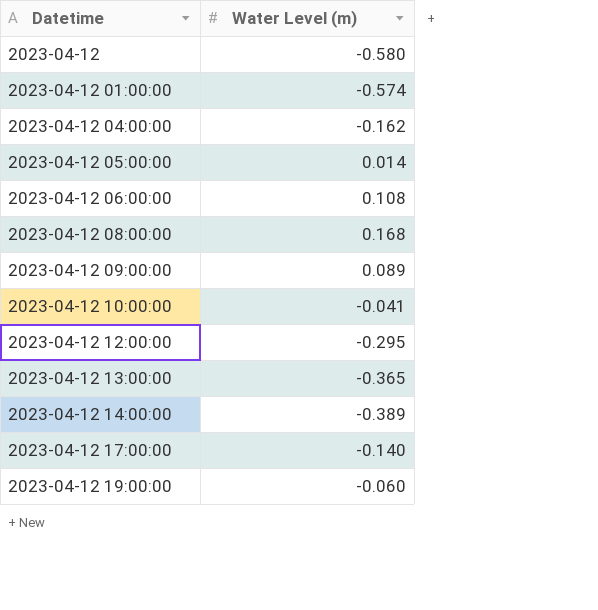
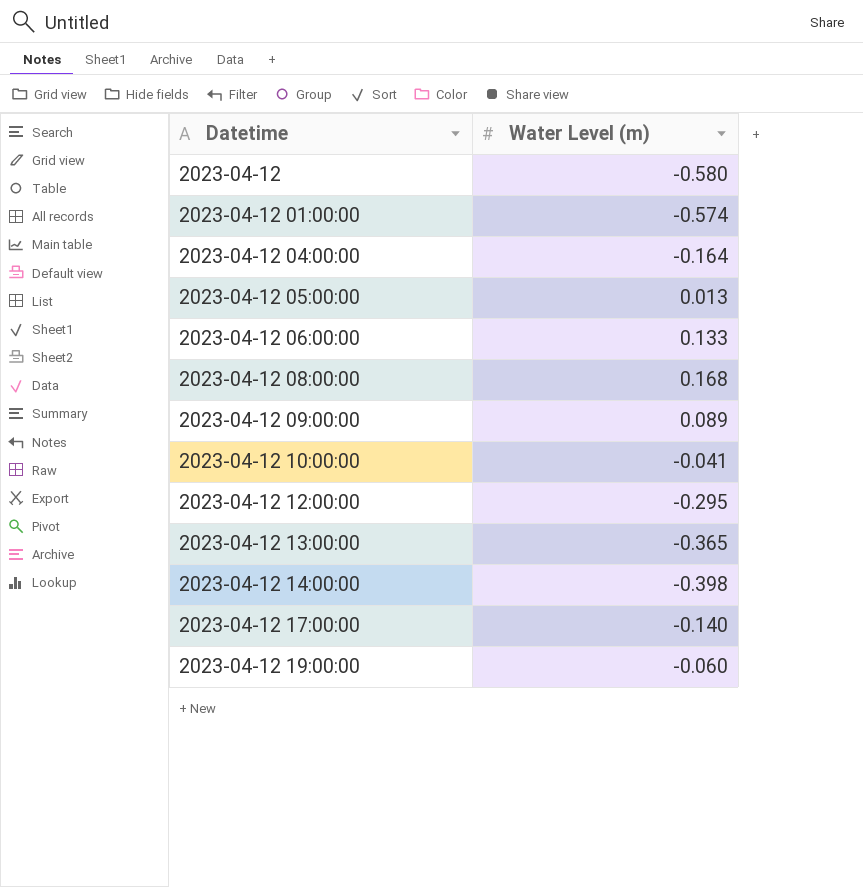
2023-04-12 04:00:00 | Water Level (m): -0.162 -> -0.164
2023-04-12 05:00:00 | Water Level (m): 0.014 -> 0.013
2023-04-12 06:00:00 | Water Level (m): 0.108 -> 0.133
2023-04-12 14:00:00 | Water Level (m): -0.389 -> -0.398

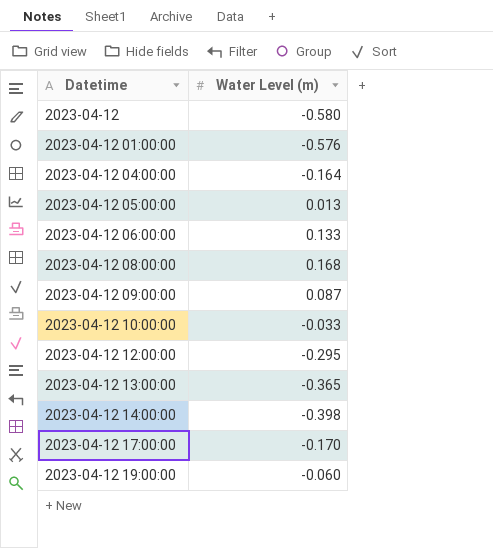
2023-04-12 01:00:00 | Water Level (m): -0.574 -> -0.576
2023-04-12 09:00:00 | Water Level (m): 0.089 -> 0.087
2023-04-12 10:00:00 | Water Level (m): -0.041 -> -0.033
2023-04-12 17:00:00 | Water Level (m): -0.140 -> -0.170

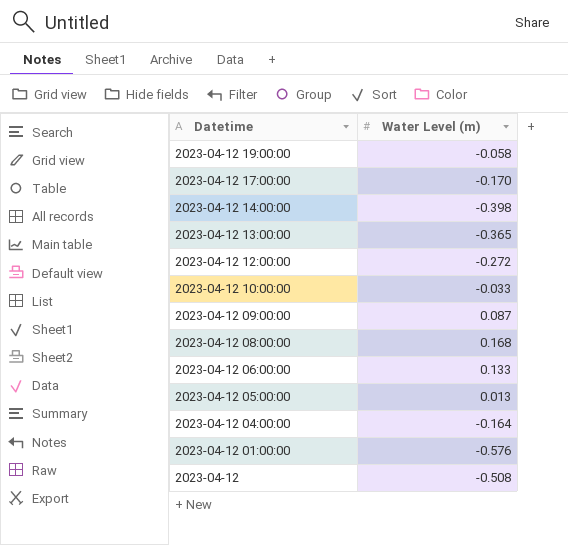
row order: Datetime ascending -> Datetime descending
2023-04-12 19:00:00 | Water Level (m): -0.060 -> -0.058
2023-04-12 12:00:00 | Water Level (m): -0.295 -> -0.272
2023-04-12 | Water Level (m): -0.580 -> -0.508

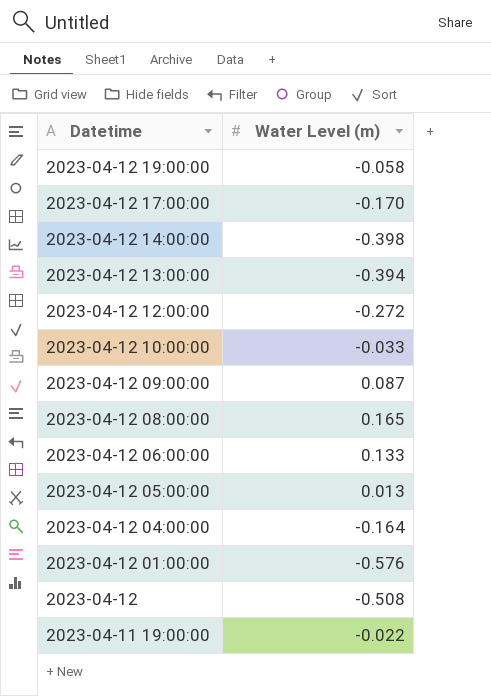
2023-04-12 13:00:00 | Water Level (m): -0.365 -> -0.394
2023-04-12 08:00:00 | Water Level (m): 0.168 -> 0.165
row 2023-04-11 19:00:00: none -> -0.022

